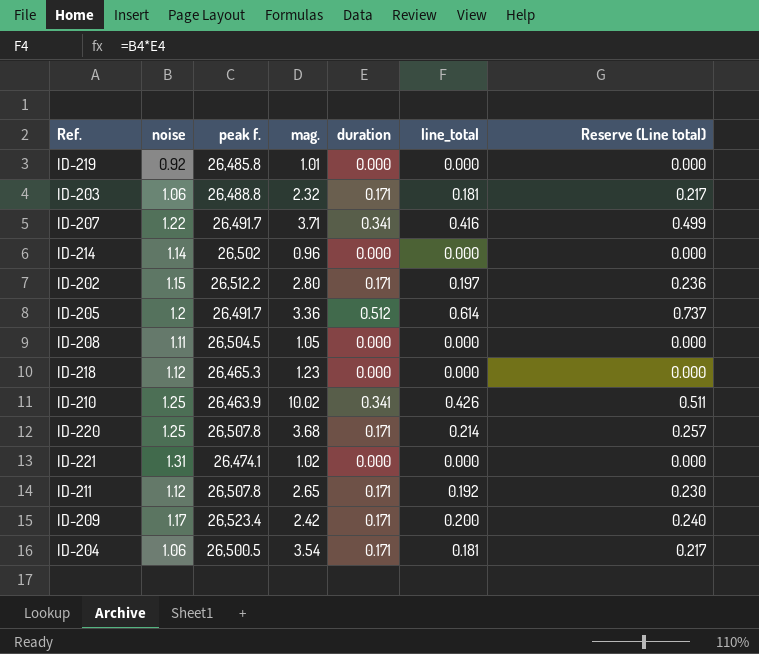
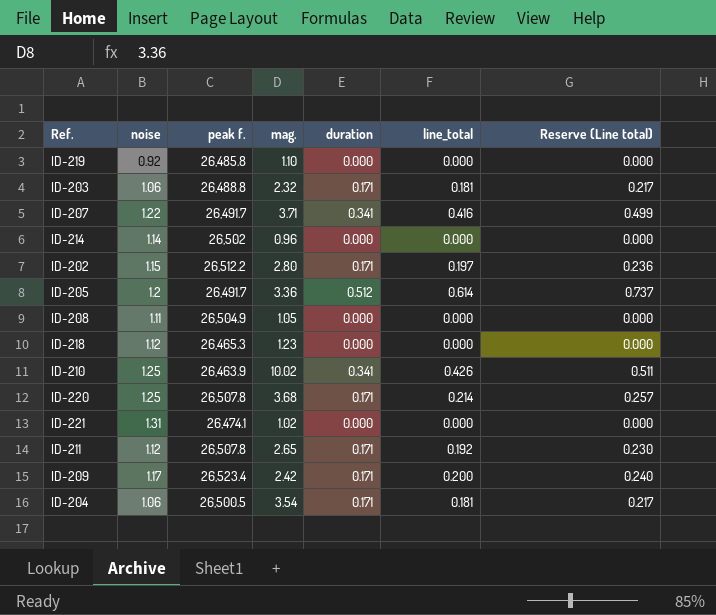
ID-219 | mag.: 1.01 -> 1.10
ID-208 | peak f.: 26,504.5 -> 26,504.9

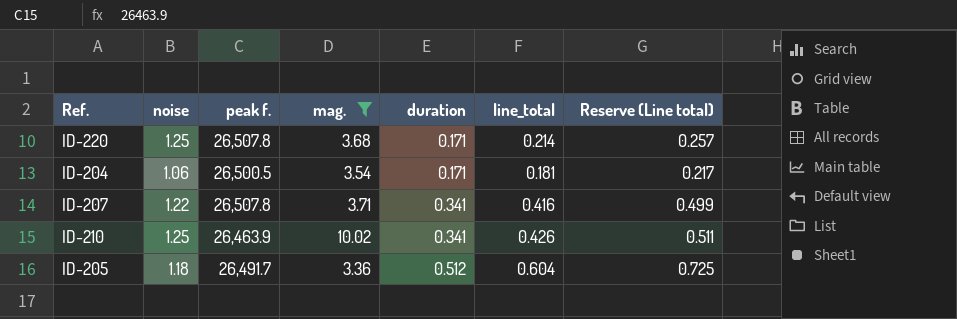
filter: none -> mag. >= 3.36
row order: none -> duration ascending
ID-207 | peak f.: 26,491.7 -> 26,507.8
ID-205 | noise: 1.2 -> 1.18
ID-205 | line_total: 0.614 -> 0.604
ID-205 | Reserve (Line total): 0.737 -> 0.725

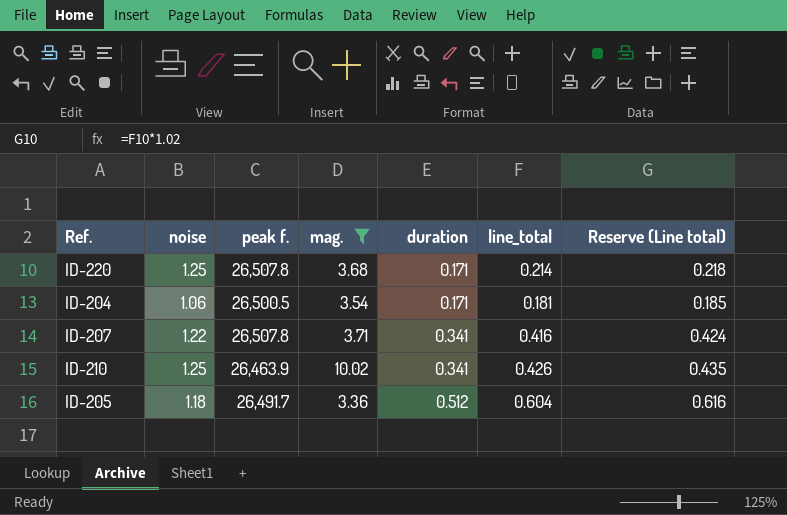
column Reserve (Line total) | formula: [line_total] * 1.2 -> [line_total] * 1.02

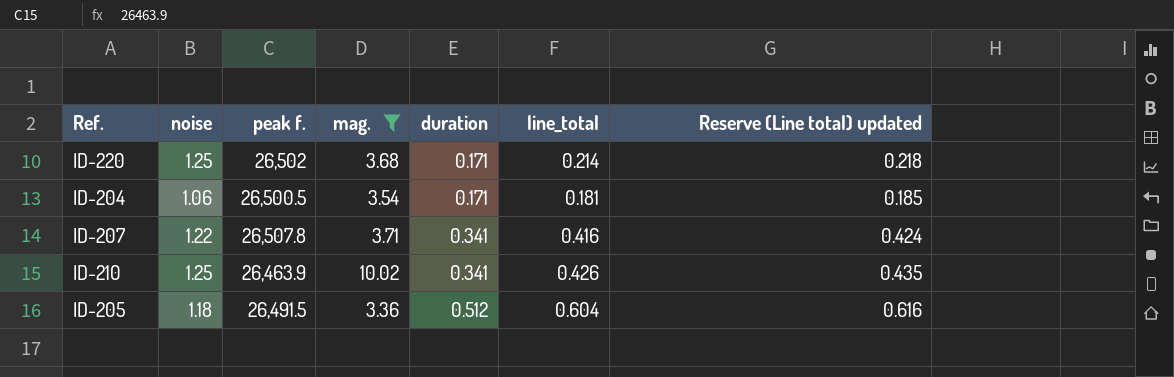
column name: Reserve (Line total) -> Reserve (Line total) updated
ID-220 | peak f.: 26,507.8 -> 26,502
ID-205 | peak f.: 26,491.7 -> 26,491.5

